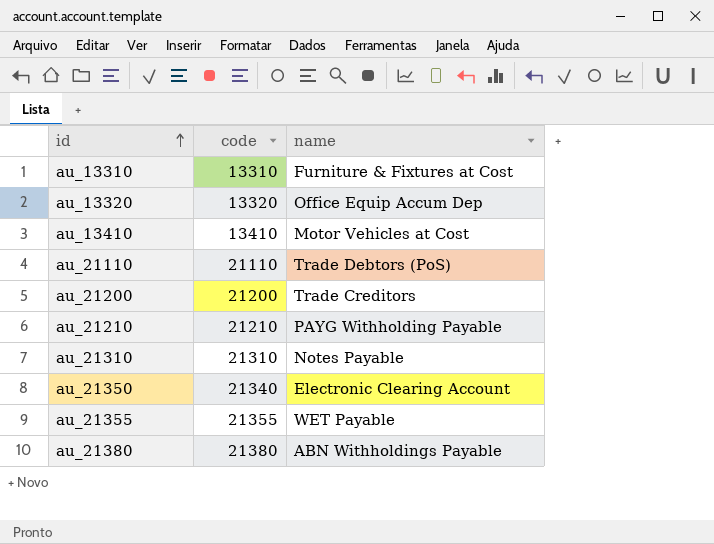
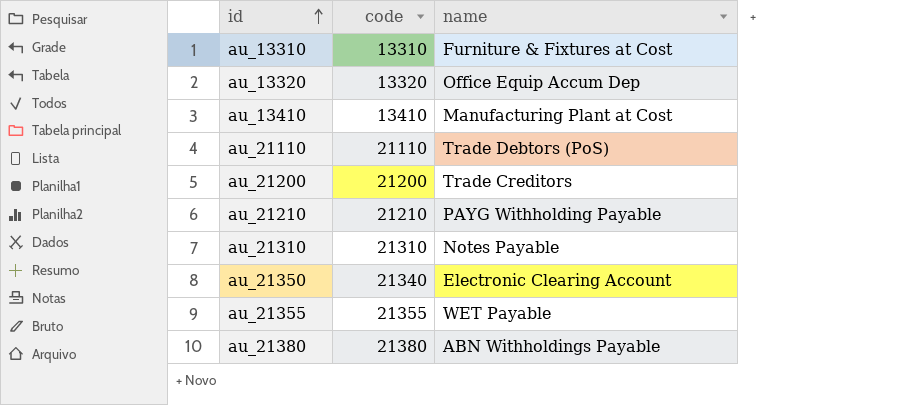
au_13410 | name: Motor Vehicles at Cost -> Manufacturing Plant at Cost

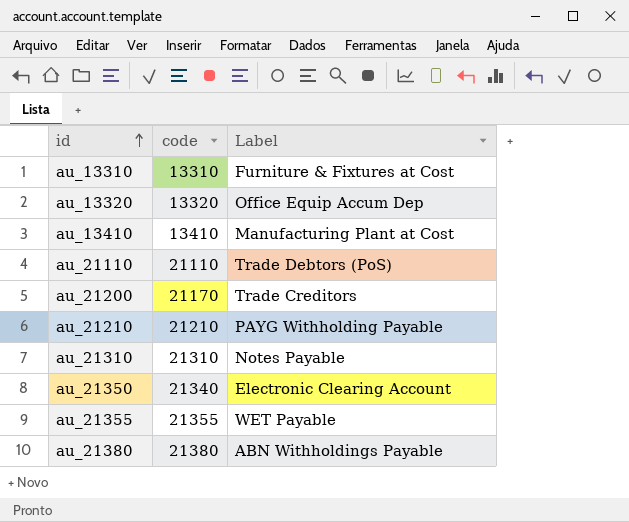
column name: name -> Label
au_21200 | code: 21200 -> 21170

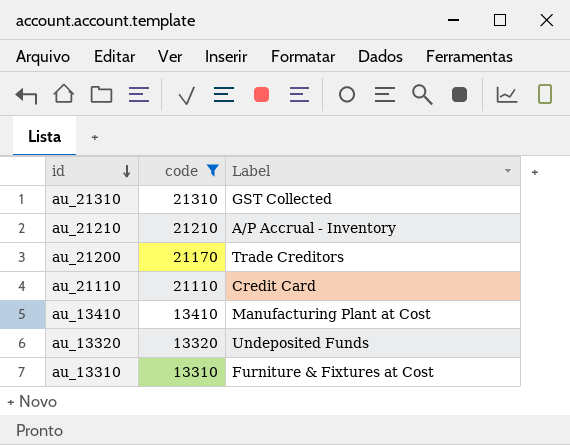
filter: none -> code <= 21310
row order: id ascending -> id descending
au_21310 | Label: Notes Payable -> GST Collected
au_21210 | Label: PAYG Withholding Payable -> A/P Accrual - Inventory
au_21110 | Label: Trade Debtors (PoS) -> Credit Card
au_13320 | Label: Office Equip Accum Dep -> Undeposited Funds

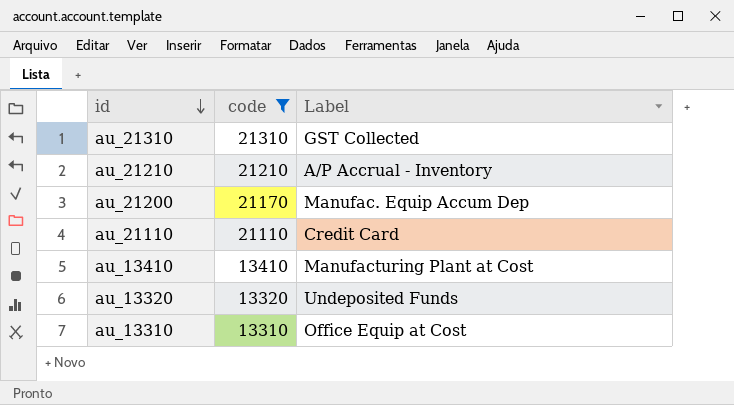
au_21200 | Label: Trade Creditors -> Manufac. Equip Accum Dep
au_13310 | Label: Furniture & Fixtures at Cost -> Office Equip at Cost

